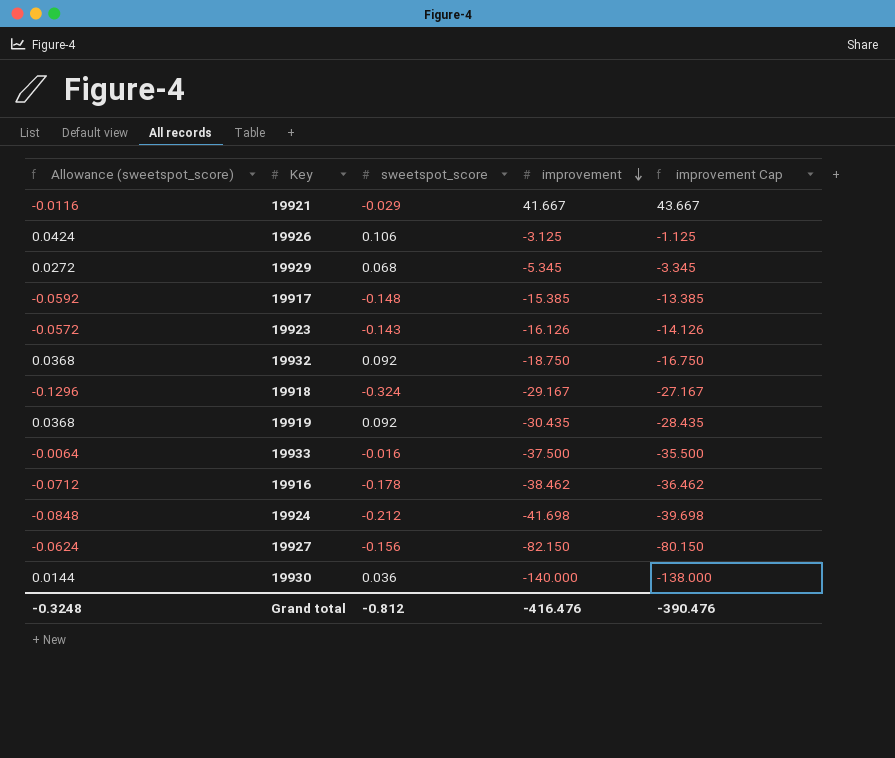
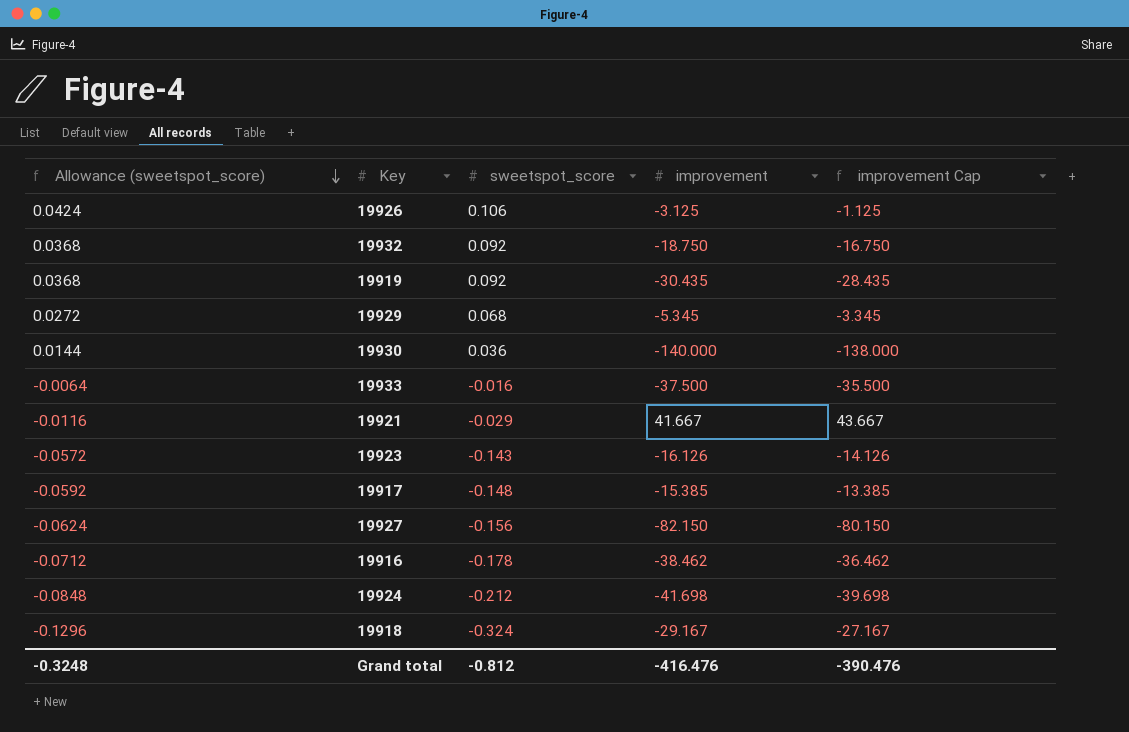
row order: improvement descending -> Allowance (sweetspot_score) descending

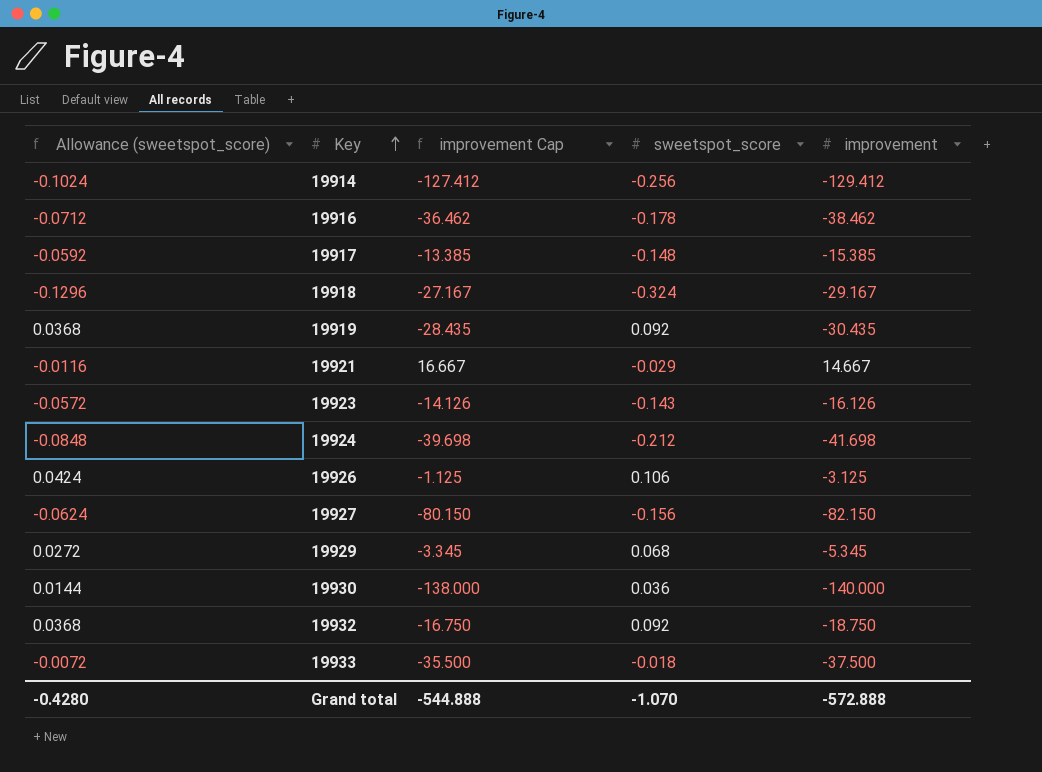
row order: Allowance (sweetspot_score) descending -> Key ascending
column improvement Cap | position: 5 -> 3
row 19914: none -> -0.1024 | -127.412 | -0.256 | -129.412
19921 | improvement Cap: 43.667 -> 16.667
19921 | improvement: 41.667 -> 14.667
19933 | Allowance (sweetspot_score): -0.0064 -> -0.0072
19933 | sweetspot_score: -0.016 -> -0.018
Grand total | Allowance (sweetspot_score): -0.3248 -> -0.4280
Grand total | improvement Cap: -390.476 -> -544.888
Grand total | sweetspot_score: -0.812 -> -1.070
Grand total | improvement: -416.476 -> -572.888

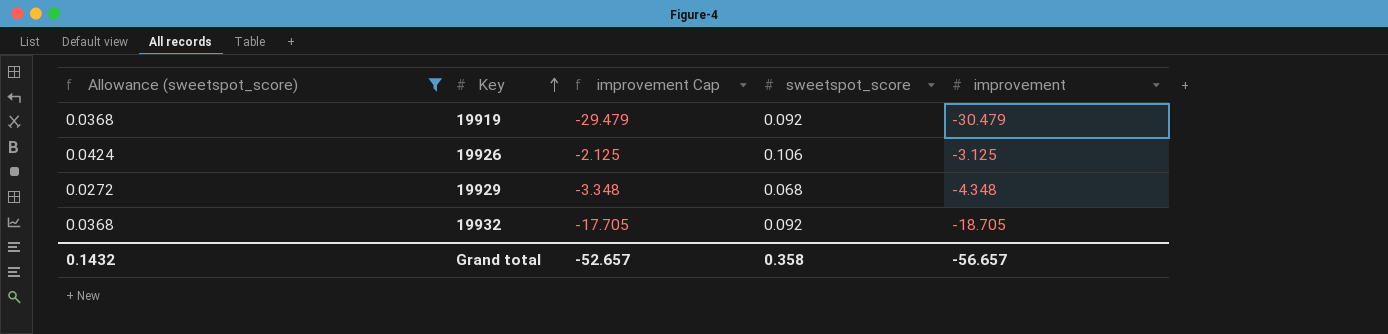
filter: none -> Allowance (sweetspot_score) >= 0.0272
column improvement Cap | formula: [improvement] + 2 -> [improvement] + 1
19919 | improvement: -30.435 -> -30.479
19929 | improvement: -5.345 -> -4.348
19932 | improvement: -18.750 -> -18.705
Grand total | Allowance (sweetspot_score): -0.4280 -> 0.1432
Grand total | improvement Cap: -544.888 -> -52.657
Grand total | sweetspot_score: -1.070 -> 0.358
Grand total | improvement: -572.888 -> -56.657

